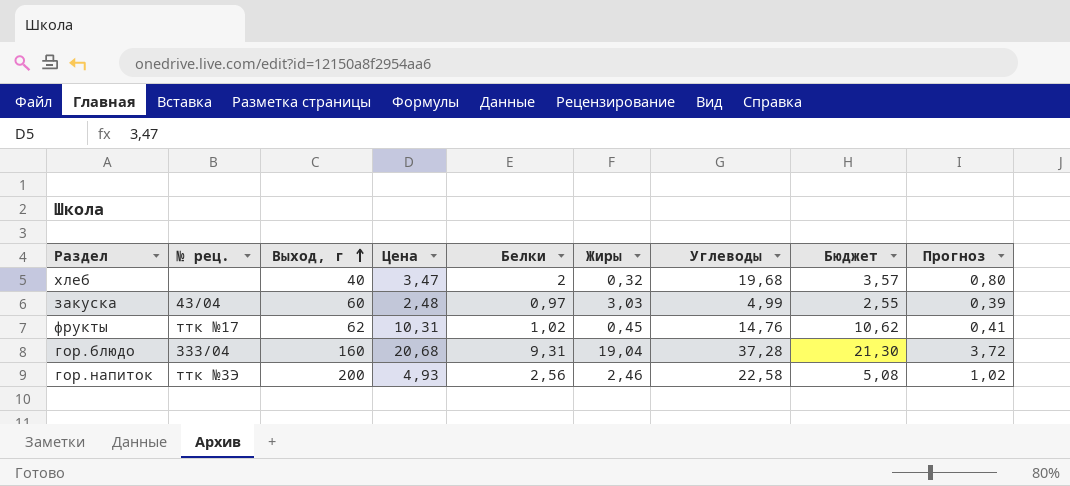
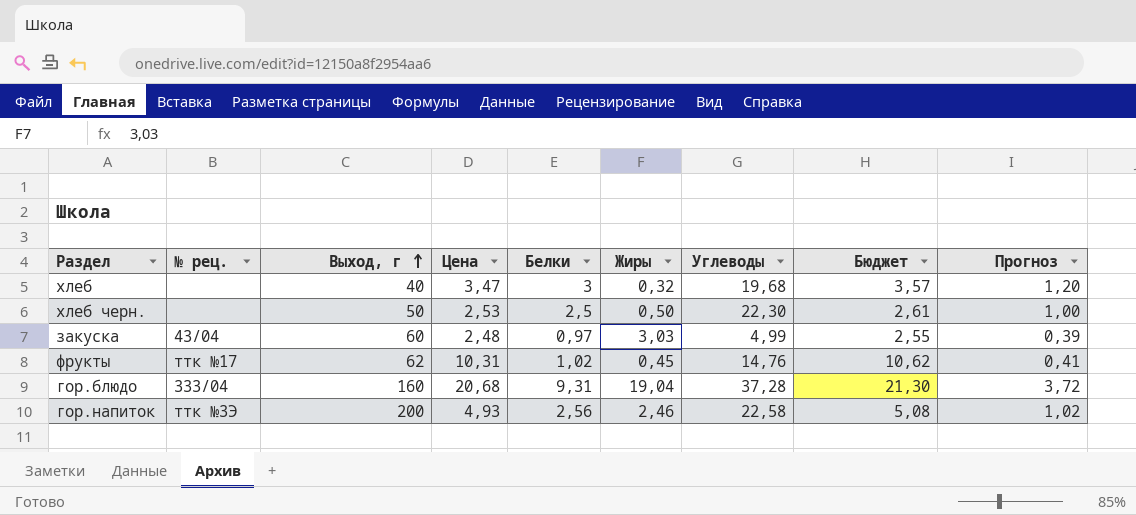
хлеб | Белки: 2 -> 3
хлеб | Прогноз: 0,80 -> 1,20
row хлеб черн.: none -> none | 50 | 2,53 | 2,5 | 0,50 | 22,30 | 2,61 | 1,00

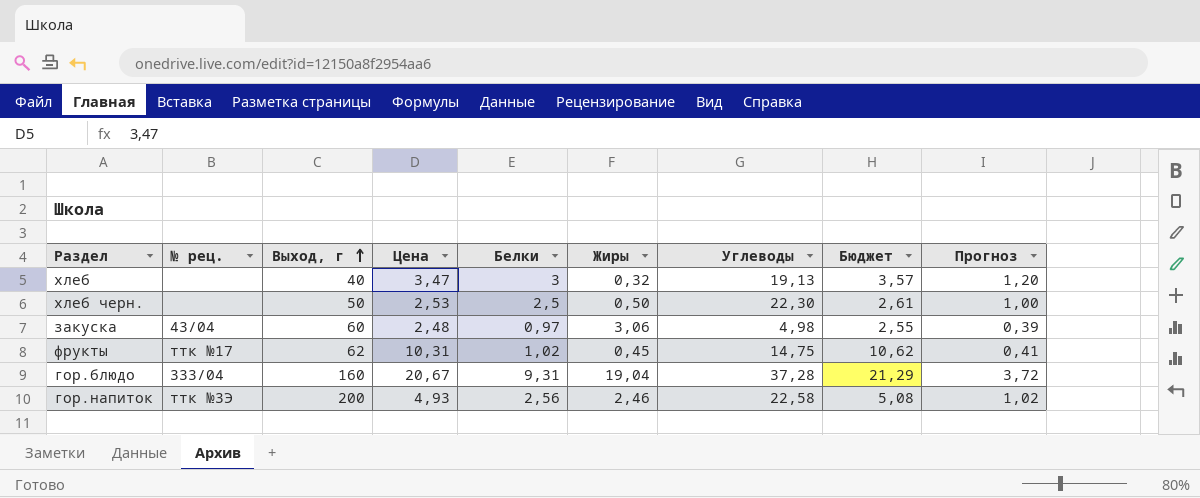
хлеб | Углеводы: 19,68 -> 19,13
закуска | Жиры: 3,03 -> 3,06
закуска | Углеводы: 4,99 -> 4,98
фрукты | Углеводы: 14,76 -> 14,75
гор.блюдо | Цена: 20,68 -> 20,67
гор.блюдо | Бюджет: 21,30 -> 21,29

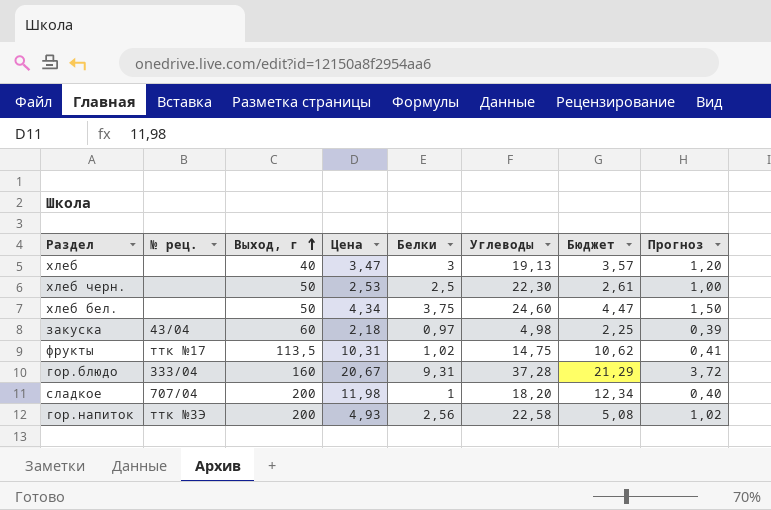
column Жиры | position: 6 -> none
row хлеб бел.: none -> none | 50 | 4,34 | 3,75 | 24,60 | 4,47 | 1,50
закуска | Цена: 2,48 -> 2,18
закуска | Бюджет: 2,55 -> 2,25
фрукты | Выход, г: 62 -> 113,5
row сладкое: none -> 707/04 | 200 | 11,98 | 1 | 18,20 | 12,34 | 0,40

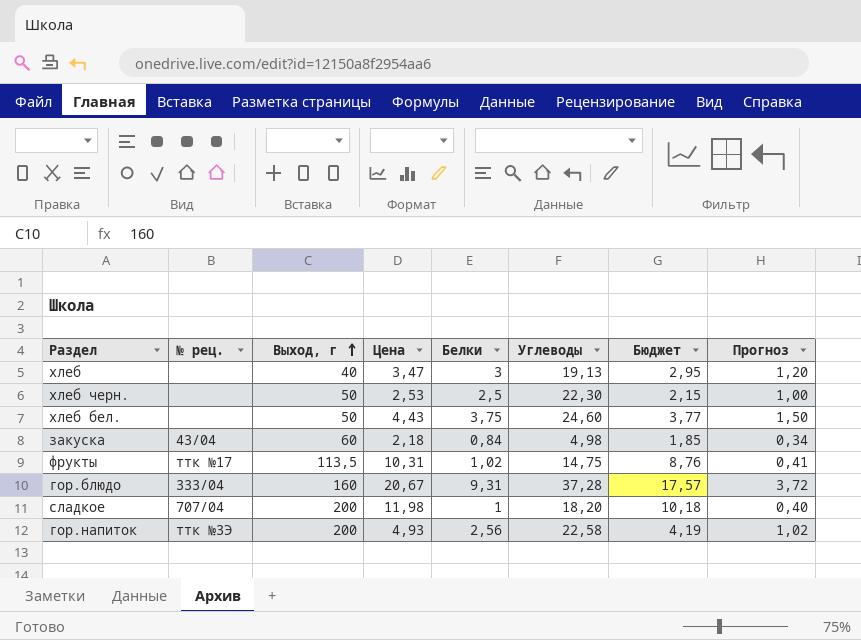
column Бюджет | formula: [Цена] * 1,03 -> [Цена] * 0,85
хлеб бел. | Цена: 4,34 -> 4,43
закуска | Белки: 0,97 -> 0,84
закуска | Прогноз: 0,39 -> 0,34

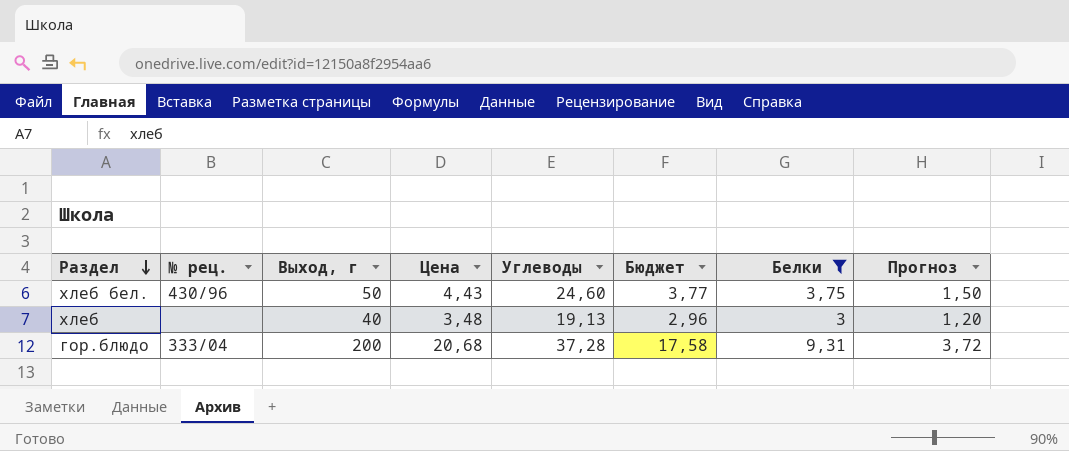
filter: none -> Белки >= 3
row order: Выход, г ascending -> Раздел descending
column Белки | position: 5 -> 7
хлеб бел. | № рец.: none -> 430/96
хлеб | Цена: 3,47 -> 3,48
хлеб | Бюджет: 2,95 -> 2,96
гор.блюдо | Выход, г: 160 -> 200
гор.блюдо | Цена: 20,67 -> 20,68
гор.блюдо | Бюджет: 17,57 -> 17,58

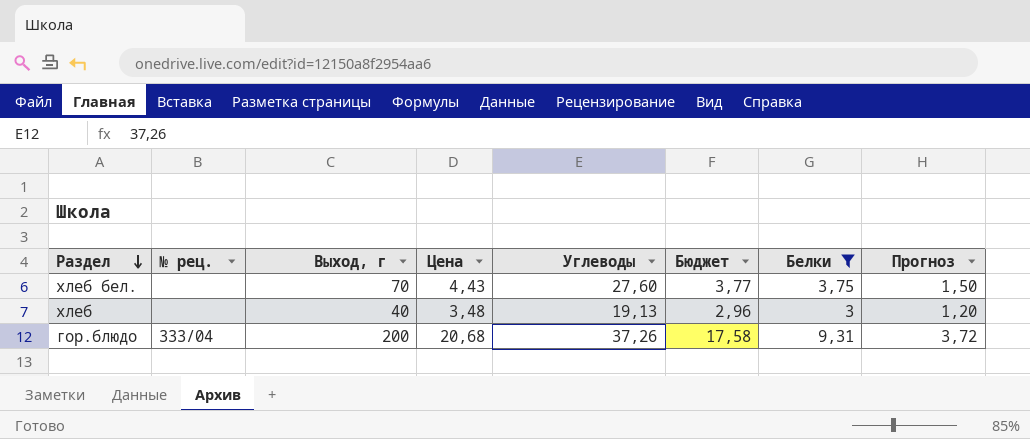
хлеб бел. | № рец.: 430/96 -> none
хлеб бел. | Выход, г: 50 -> 70
хлеб бел. | Углеводы: 24,60 -> 27,60
гор.блюдо | Углеводы: 37,28 -> 37,26

